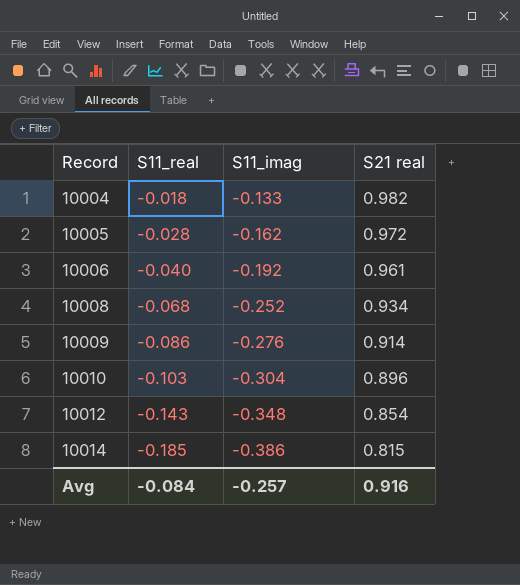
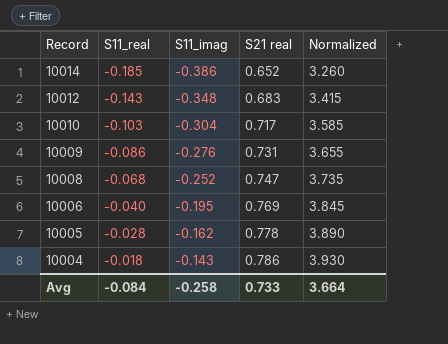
row order: Record ascending -> Record descending
column Normalized | formula: none -> [S21 real] * 5
10014 | S21 real: 0.815 -> 0.652
10012 | S21 real: 0.854 -> 0.683
10010 | S21 real: 0.896 -> 0.717
10009 | S21 real: 0.914 -> 0.731
10008 | S21 real: 0.934 -> 0.747
10006 | S11_imag: -0.192 -> -0.195
10006 | S21 real: 0.961 -> 0.769
10005 | S21 real: 0.972 -> 0.778
10004 | S11_imag: -0.133 -> -0.143
10004 | S21 real: 0.982 -> 0.786
Avg | S11_imag: -0.257 -> -0.258
Avg | S21 real: 0.916 -> 0.733

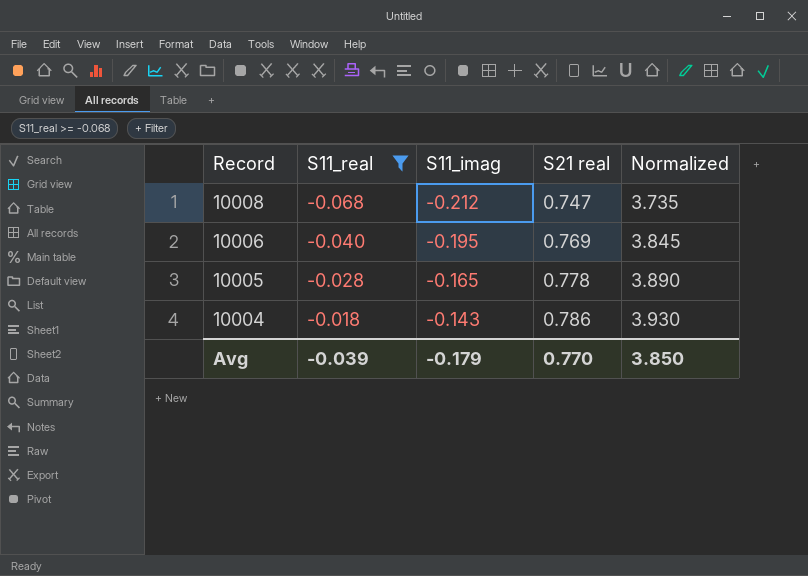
filter: none -> S11_real >= -0.068
10008 | S11_imag: -0.252 -> -0.212
10005 | S11_imag: -0.162 -> -0.165
Avg | S11_real: -0.084 -> -0.039
Avg | S11_imag: -0.258 -> -0.179
Avg | S21 real: 0.733 -> 0.770
Avg | Normalized: 3.664 -> 3.850

